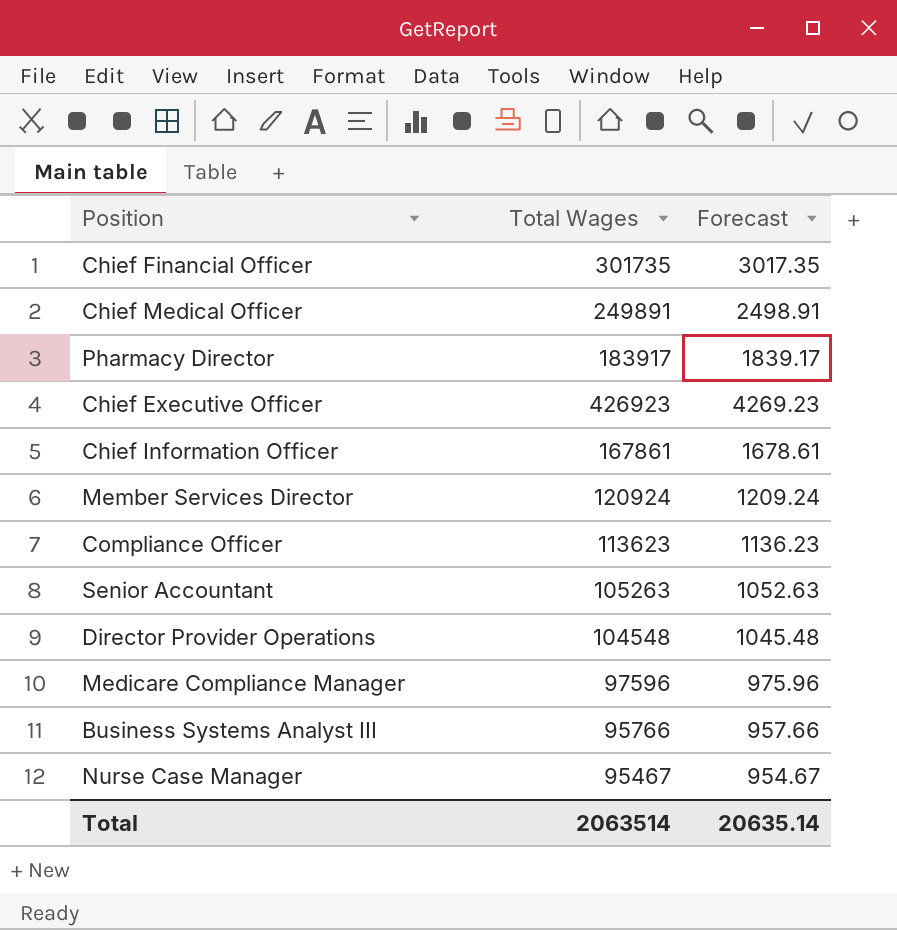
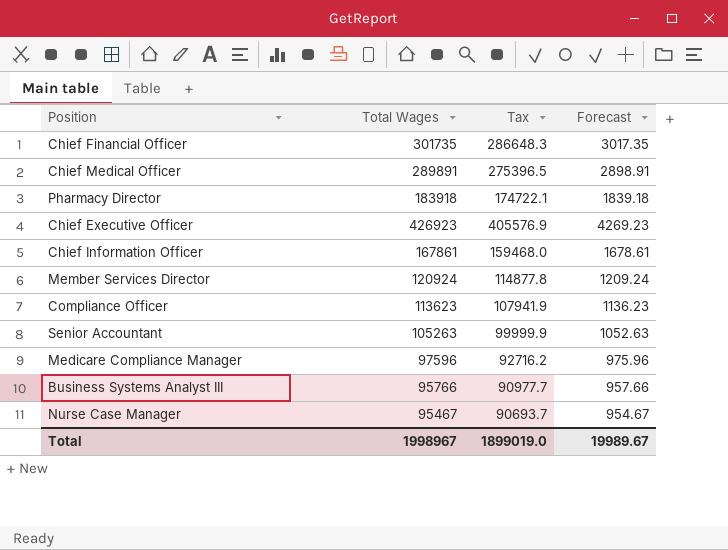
column Tax | formula: none -> [Total Wages] * 0.95
row Director Provider Operations: 104548 | 1045.48 -> none
Chief Medical Officer | Total Wages: 249891 -> 289891
Chief Medical Officer | Forecast: 2498.91 -> 2898.91
Pharmacy Director | Total Wages: 183917 -> 183918
Pharmacy Director | Forecast: 1839.17 -> 1839.18
Total | Total Wages: 2063514 -> 1998967
Total | Forecast: 20635.14 -> 19989.67

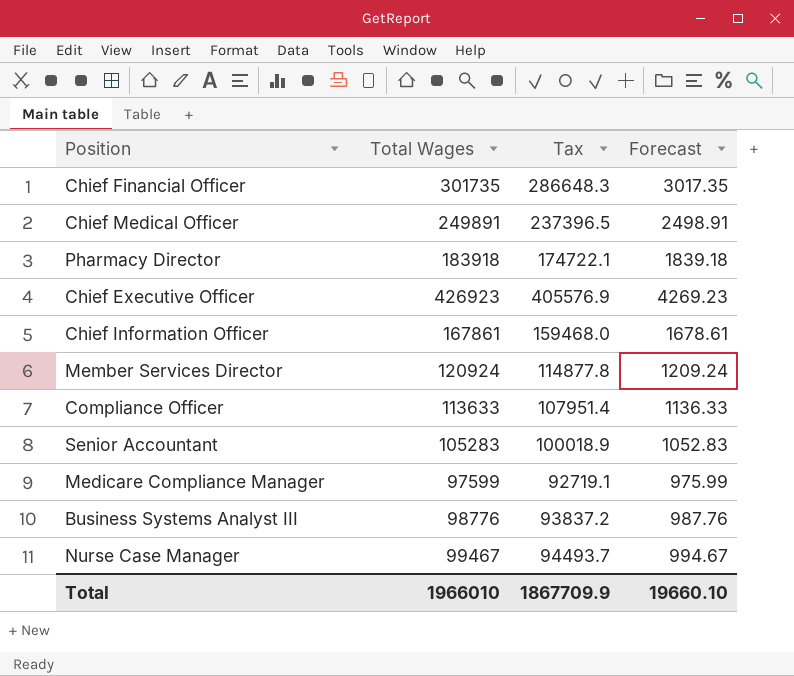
Chief Medical Officer | Total Wages: 289891 -> 249891
Chief Medical Officer | Tax: 275396.5 -> 237396.5
Chief Medical Officer | Forecast: 2898.91 -> 2498.91
Compliance Officer | Total Wages: 113623 -> 113633
Compliance Officer | Tax: 107941.9 -> 107951.4
Compliance Officer | Forecast: 1136.23 -> 1136.33
Senior Accountant | Total Wages: 105263 -> 105283
Senior Accountant | Tax: 99999.9 -> 100018.9
Senior Accountant | Forecast: 1052.63 -> 1052.83
Medicare Compliance Manager | Total Wages: 97596 -> 97599
Medicare Compliance Manager | Tax: 92716.2 -> 92719.1
Medicare Compliance Manager | Forecast: 975.96 -> 975.99
Business Systems Analyst III | Total Wages: 95766 -> 98776
Business Systems Analyst III | Tax: 90977.7 -> 93837.2
Business Systems Analyst III | Forecast: 957.66 -> 987.76
Nurse Case Manager | Total Wages: 95467 -> 99467
Nurse Case Manager | Tax: 90693.7 -> 94493.7
Nurse Case Manager | Forecast: 954.67 -> 994.67
Total | Total Wages: 1998967 -> 1966010
Total | Tax: 1899019.0 -> 1867709.9
Total | Forecast: 19989.67 -> 19660.10

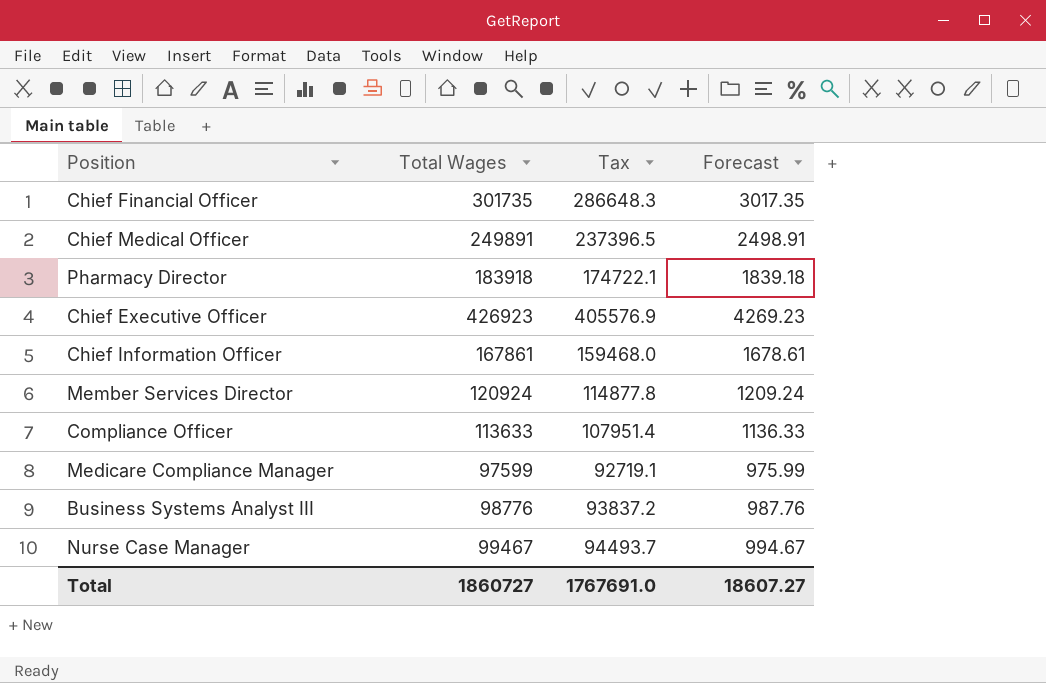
row Senior Accountant: 105283 | 100018.9 | 1052.83 -> none
Total | Total Wages: 1966010 -> 1860727
Total | Tax: 1867709.9 -> 1767691.0
Total | Forecast: 19660.10 -> 18607.27

